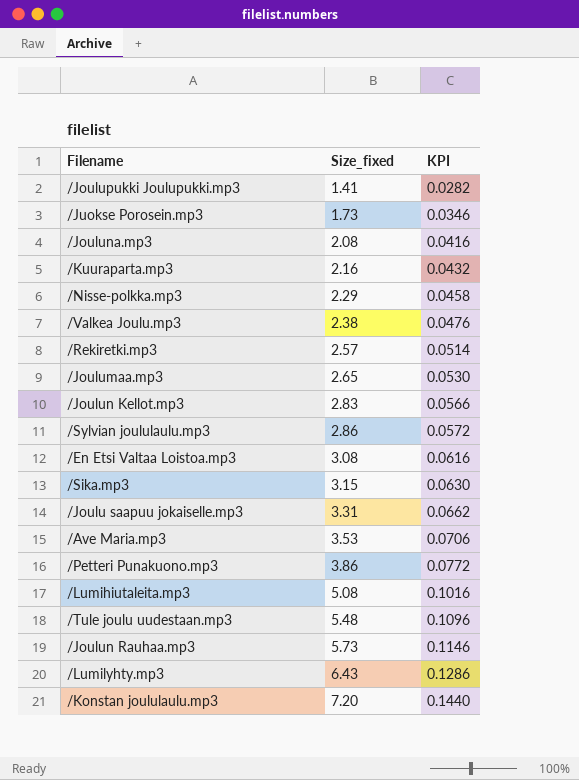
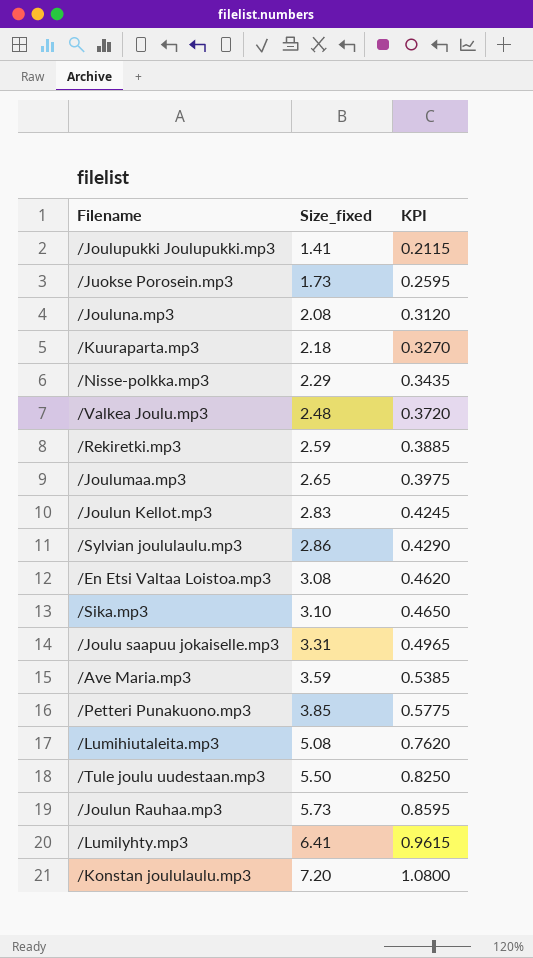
column KPI | formula: [Size_fixed] * 0.02 -> [Size_fixed] * 0.15
/Kuuraparta.mp3 | Size_fixed: 2.16 -> 2.18
/Valkea Joulu.mp3 | Size_fixed: 2.38 -> 2.48
/Rekiretki.mp3 | Size_fixed: 2.57 -> 2.59
/Sika.mp3 | Size_fixed: 3.15 -> 3.10
/Ave Maria.mp3 | Size_fixed: 3.53 -> 3.59
/Petteri Punakuono.mp3 | Size_fixed: 3.86 -> 3.85
/Tule joulu uudestaan.mp3 | Size_fixed: 5.48 -> 5.50
/Lumilyhty.mp3 | Size_fixed: 6.43 -> 6.41

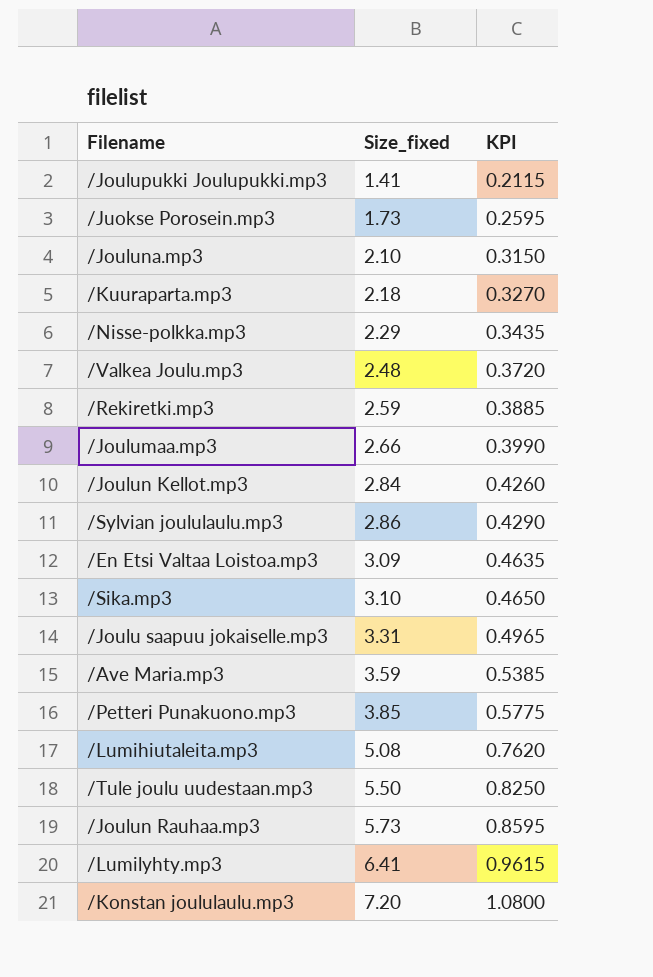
/Jouluna.mp3 | Size_fixed: 2.08 -> 2.10
/Jouluna.mp3 | KPI: 0.3120 -> 0.3150
/Joulumaa.mp3 | Size_fixed: 2.65 -> 2.66
/Joulumaa.mp3 | KPI: 0.3975 -> 0.3990
/Joulun Kellot.mp3 | Size_fixed: 2.83 -> 2.84
/Joulun Kellot.mp3 | KPI: 0.4245 -> 0.4260
/En Etsi Valtaa Loistoa.mp3 | Size_fixed: 3.08 -> 3.09
/En Etsi Valtaa Loistoa.mp3 | KPI: 0.4620 -> 0.4635

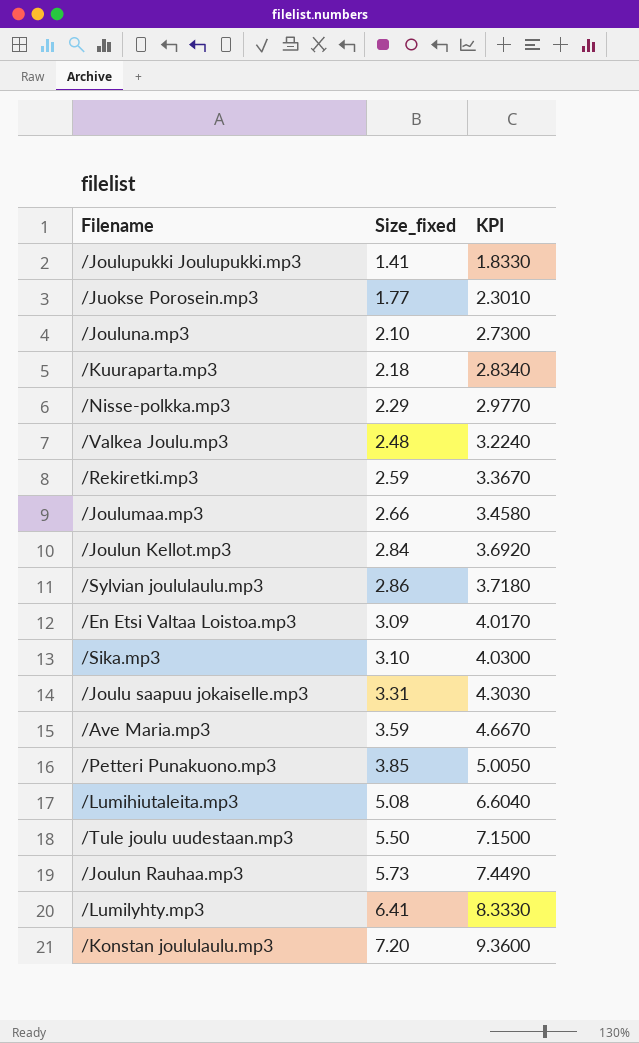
column KPI | formula: [Size_fixed] * 0.15 -> [Size_fixed] * 1.3
/Juokse Porosein.mp3 | Size_fixed: 1.73 -> 1.77

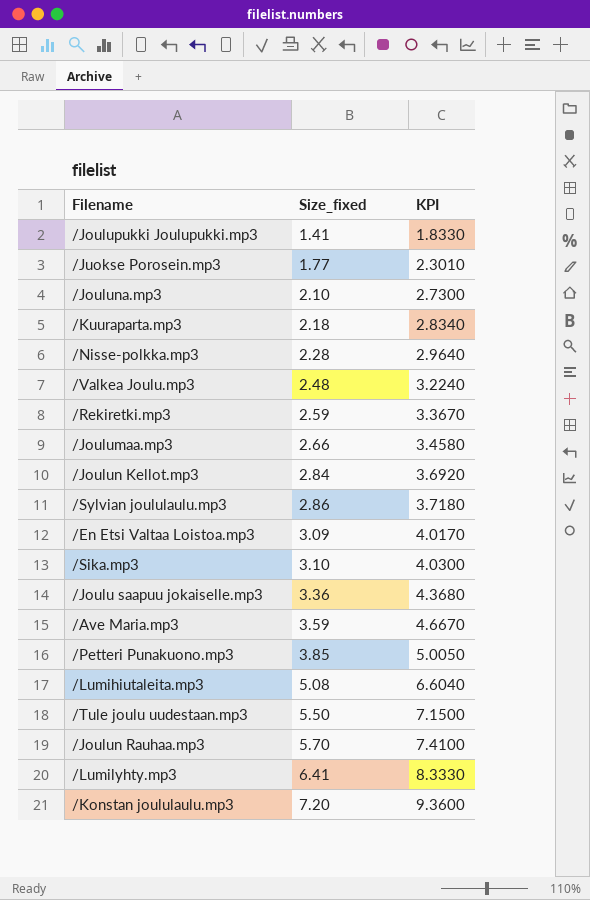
/Nisse-polkka.mp3 | Size_fixed: 2.29 -> 2.28
/Nisse-polkka.mp3 | KPI: 2.9770 -> 2.9640
/Joulu saapuu jokaiselle.mp3 | Size_fixed: 3.31 -> 3.36
/Joulu saapuu jokaiselle.mp3 | KPI: 4.3030 -> 4.3680
/Joulun Rauhaa.mp3 | Size_fixed: 5.73 -> 5.70
/Joulun Rauhaa.mp3 | KPI: 7.4490 -> 7.4100

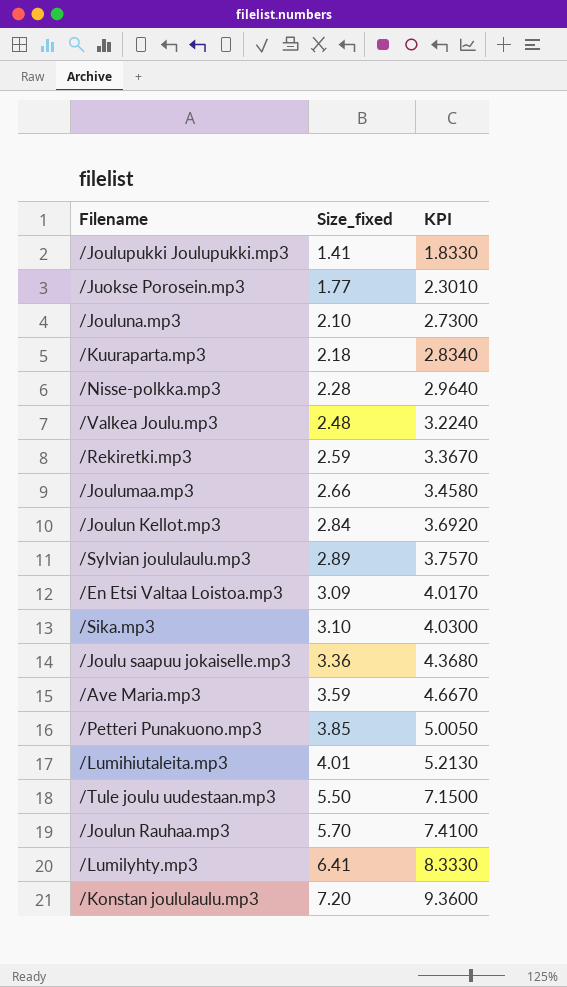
/Sylvian joululaulu.mp3 | Size_fixed: 2.86 -> 2.89
/Sylvian joululaulu.mp3 | KPI: 3.7180 -> 3.7570
/Lumihiutaleita.mp3 | Size_fixed: 5.08 -> 4.01
/Lumihiutaleita.mp3 | KPI: 6.6040 -> 5.2130

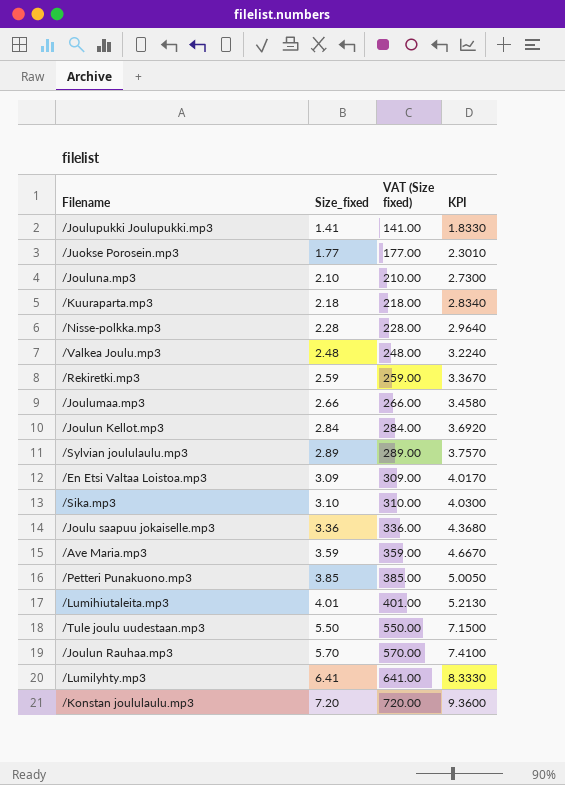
column VAT (Size fixed) | formula: none -> [Size_fixed] * 100

